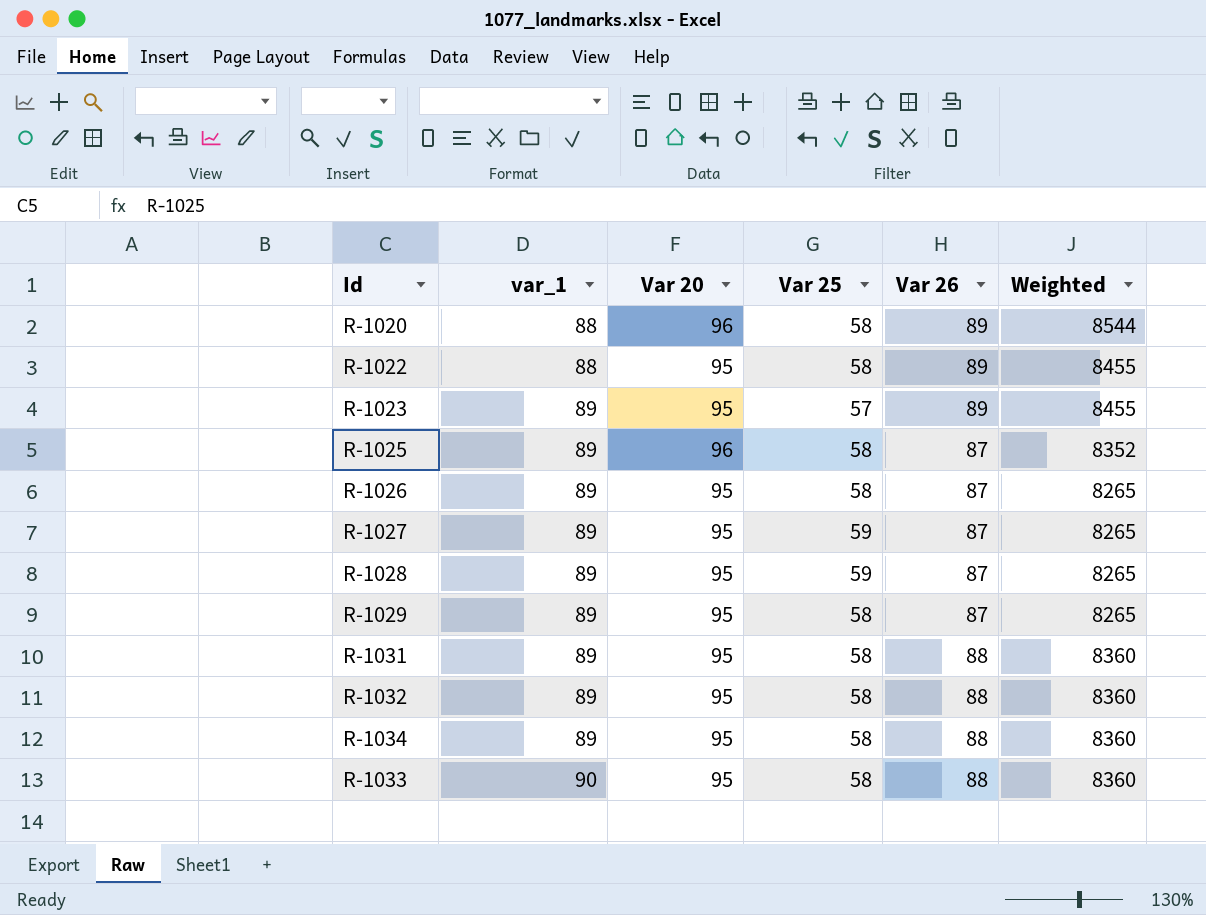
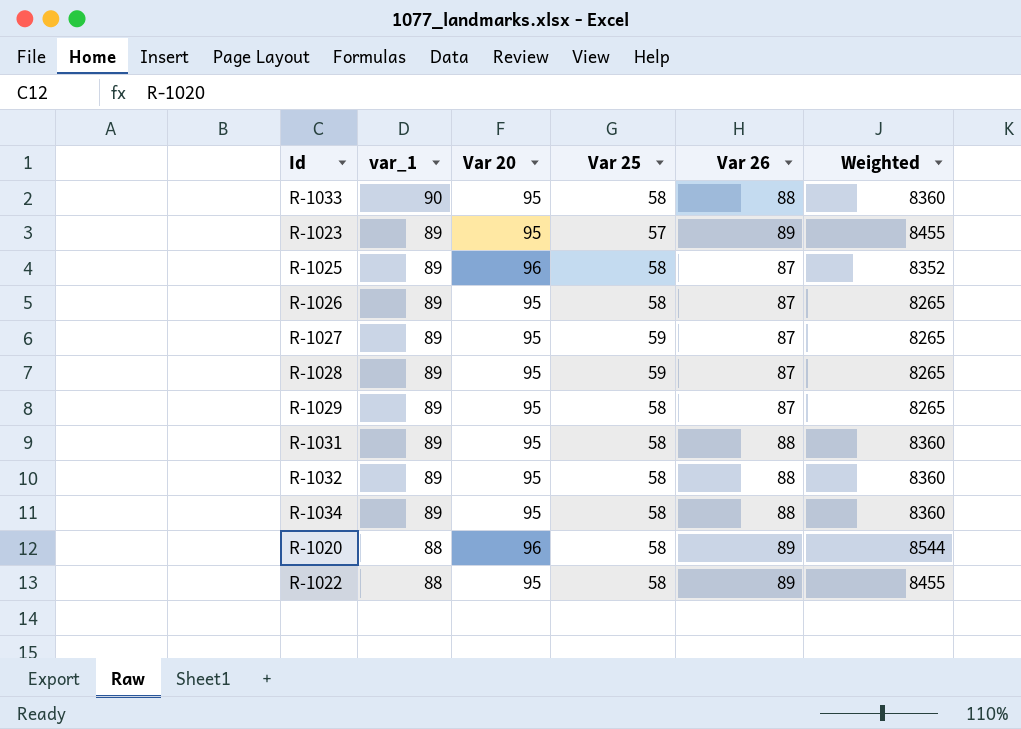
row order: var_1 ascending -> var_1 descending

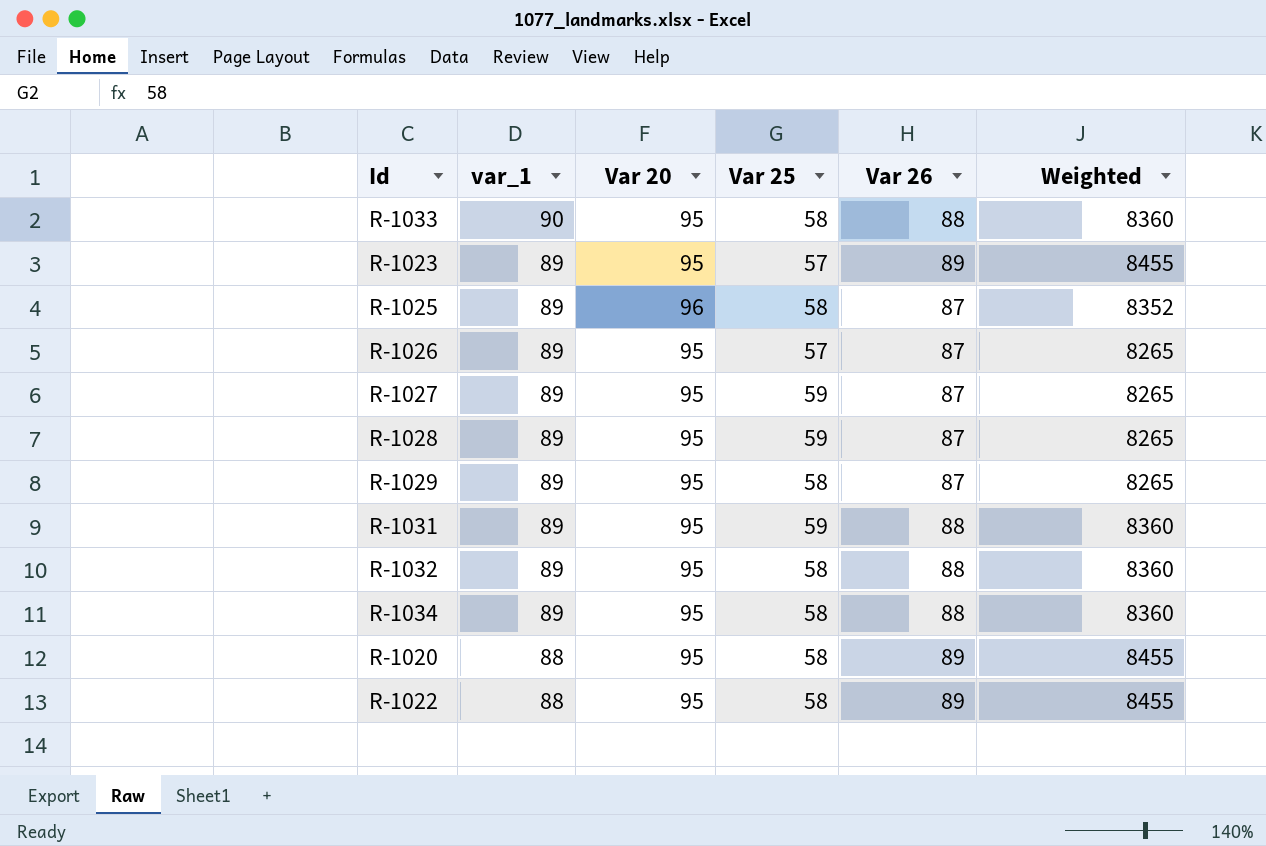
R-1026 | Var 25: 58 -> 57
R-1031 | Var 25: 58 -> 59
R-1020 | Var 20: 96 -> 95
R-1020 | Weighted: 8544 -> 8455

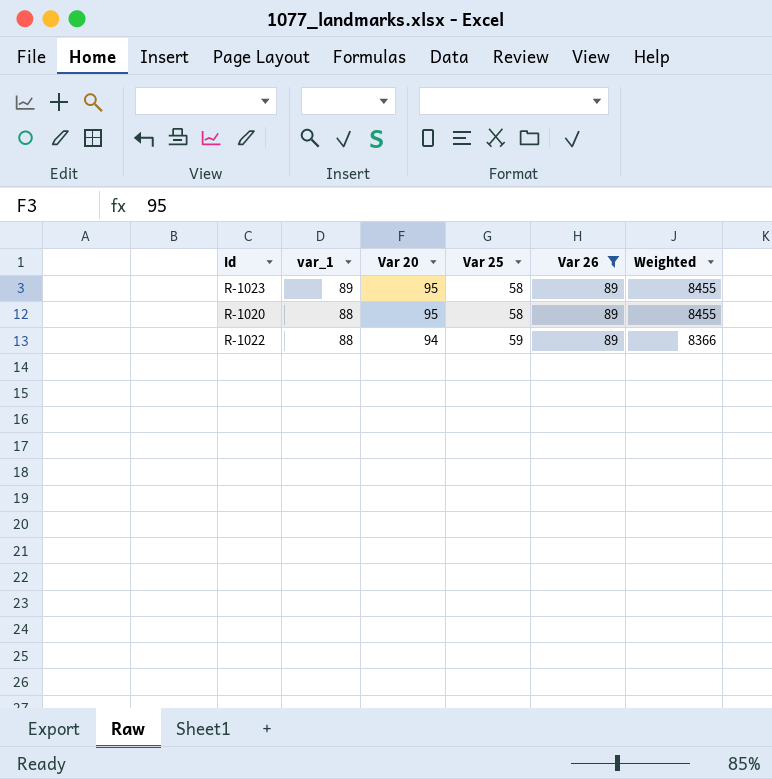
filter: none -> Var 26 = 89
R-1023 | Var 25: 57 -> 58
R-1022 | Var 20: 95 -> 94
R-1022 | Var 25: 58 -> 59
R-1022 | Weighted: 8455 -> 8366

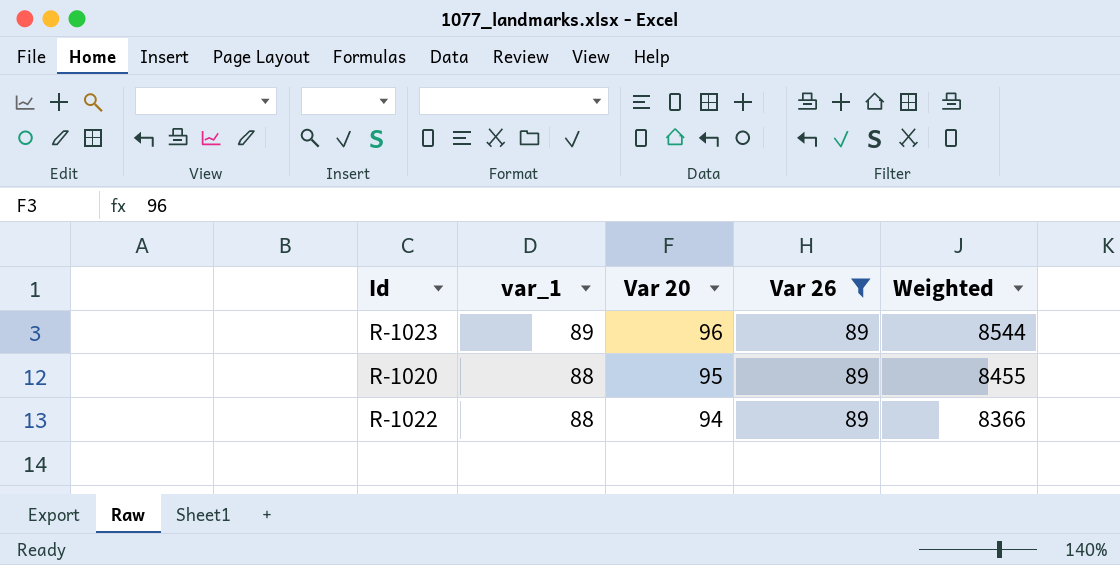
column Var 25 | position: 4 -> none
R-1023 | Var 20: 95 -> 96
R-1023 | Weighted: 8455 -> 8544

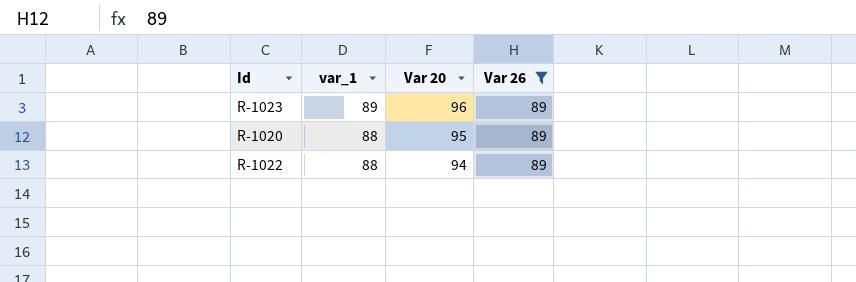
column Weighted | formula: [Var 20] * [Var 26] -> none

